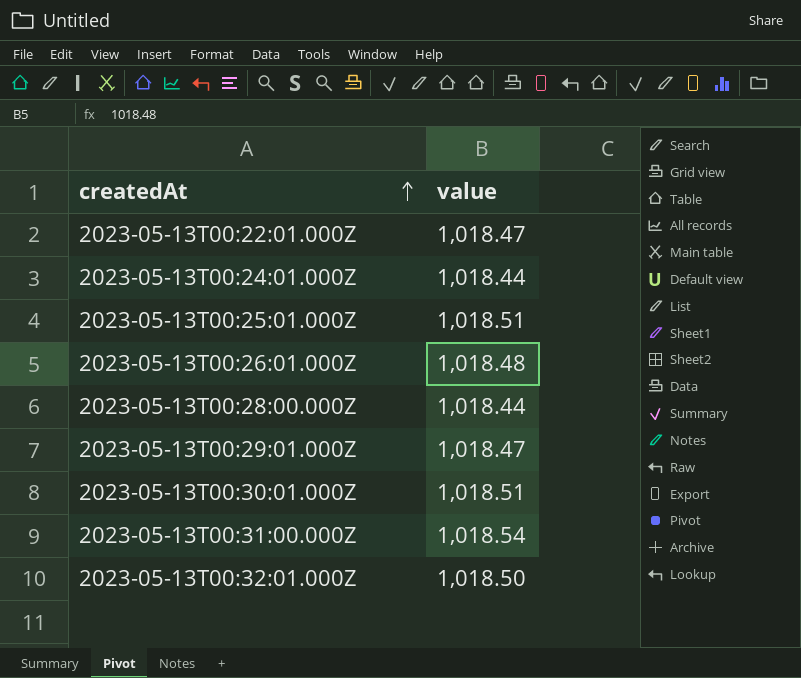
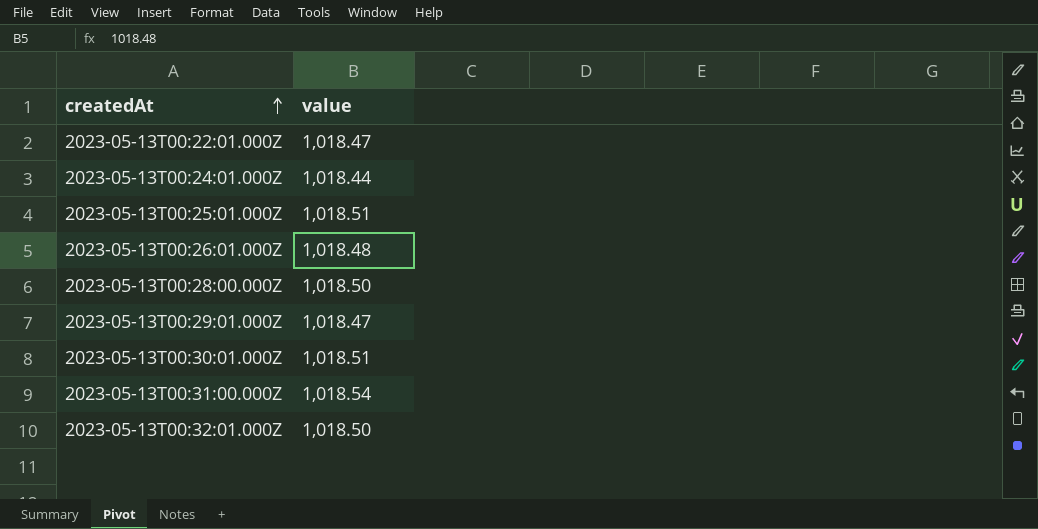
2023-05-13T00:28:00.000Z | value: 1,018.44 -> 1,018.50

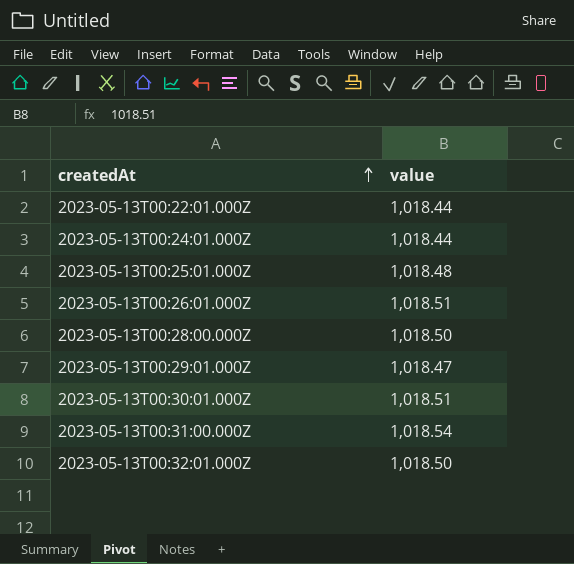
2023-05-13T00:22:01.000Z | value: 1,018.47 -> 1,018.44
2023-05-13T00:25:01.000Z | value: 1,018.51 -> 1,018.48
2023-05-13T00:26:01.000Z | value: 1,018.48 -> 1,018.51

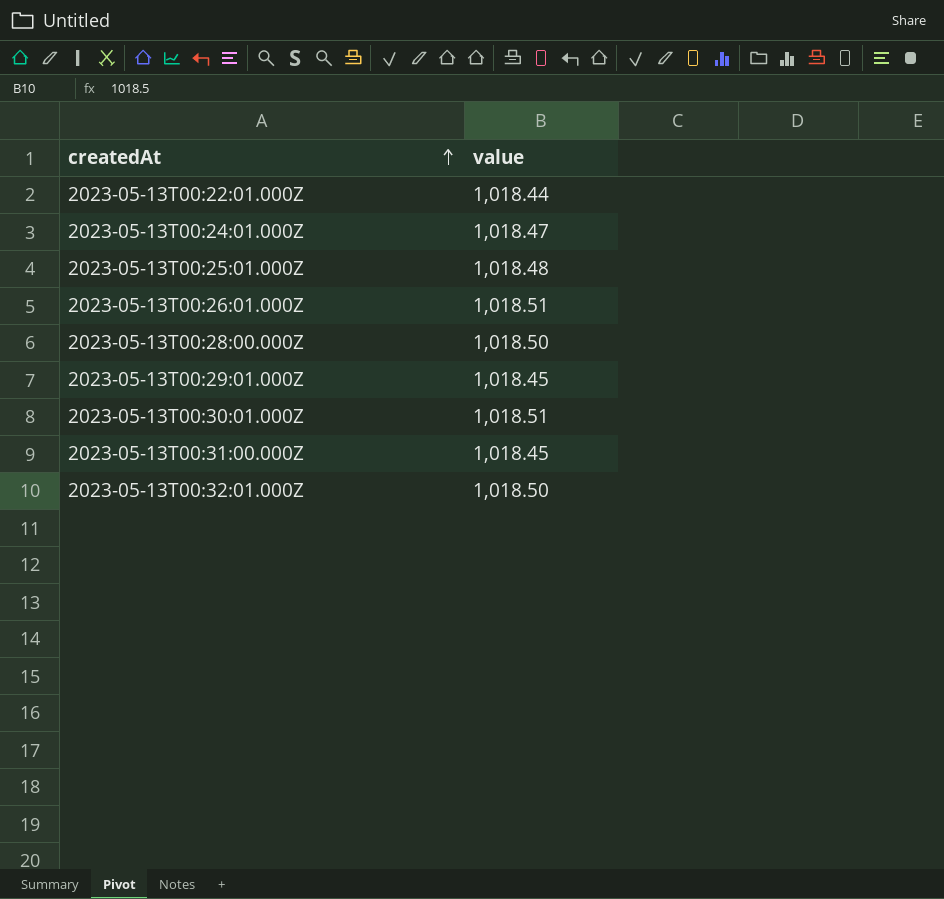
2023-05-13T00:24:01.000Z | value: 1,018.44 -> 1,018.47
2023-05-13T00:29:01.000Z | value: 1,018.47 -> 1,018.45
2023-05-13T00:31:00.000Z | value: 1,018.54 -> 1,018.45

